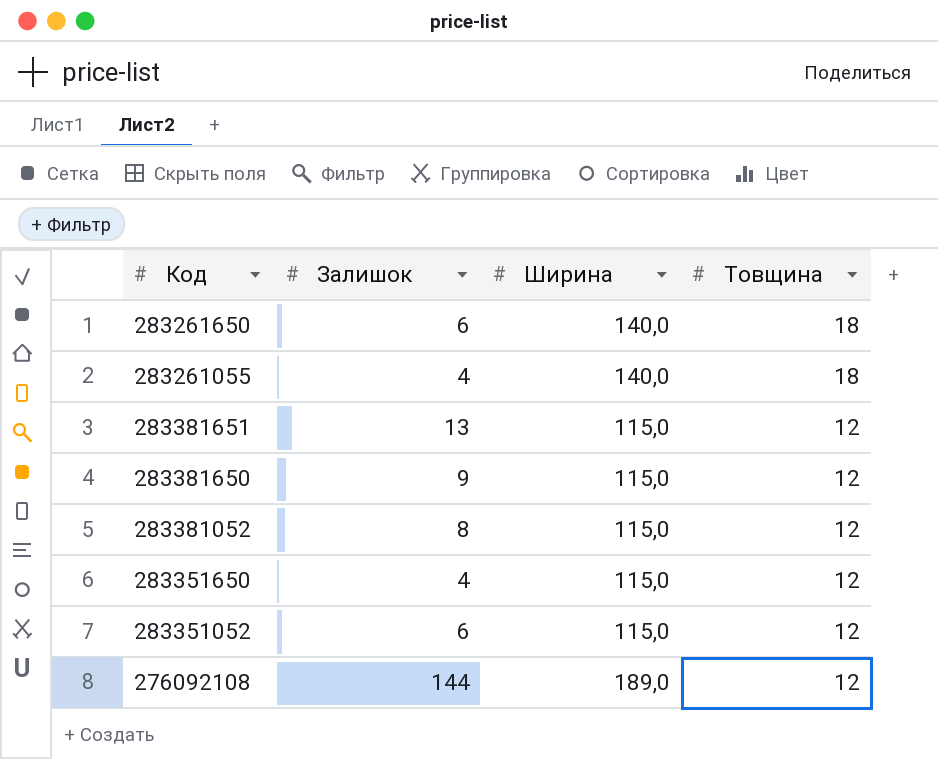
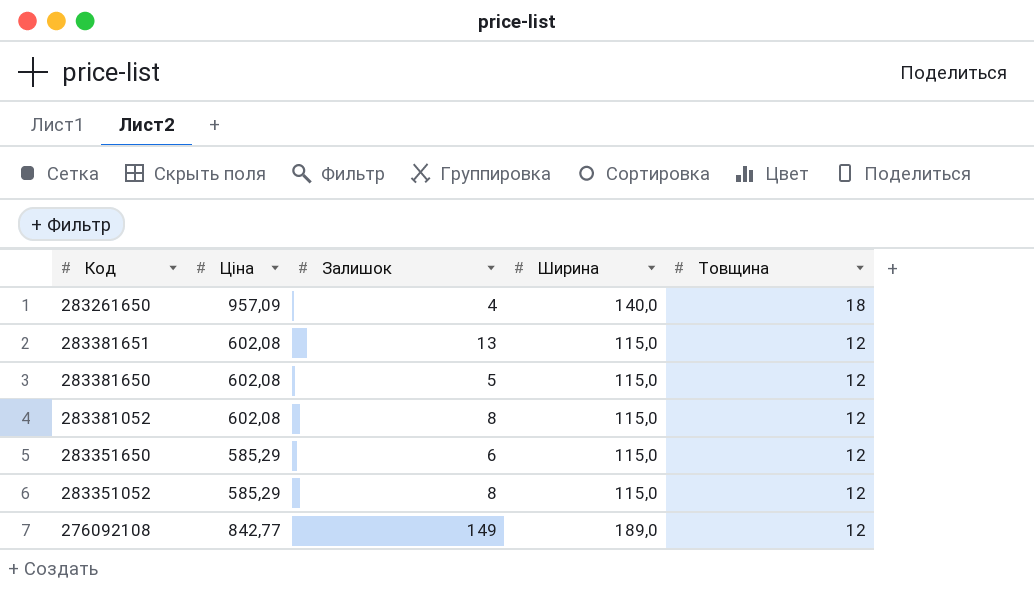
column Ціна | position: none -> 2
row 283261055: 4 | 140,0 | 18 -> none
283261650 | Залишок: 6 -> 4
283381650 | Залишок: 9 -> 5
283351650 | Залишок: 4 -> 6
283351052 | Залишок: 6 -> 8
276092108 | Залишок: 144 -> 149

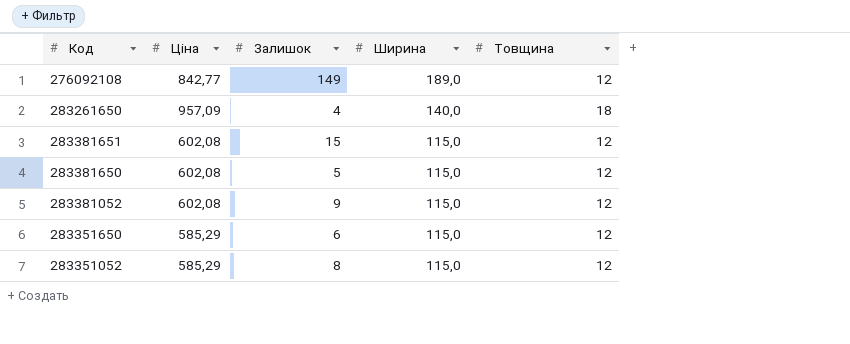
row order: Товщина descending -> Ширина descending
283381651 | Залишок: 13 -> 15
283381052 | Залишок: 8 -> 9

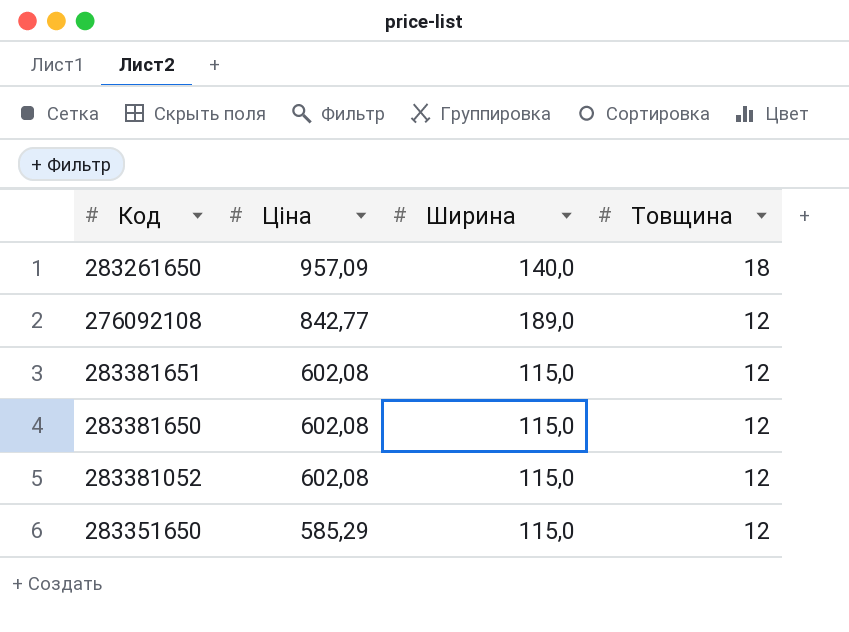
row order: Ширина descending -> Ціна descending
column Залишок | position: 3 -> none
row 283351052: 585,29 | 8 | 115,0 | 12 -> none

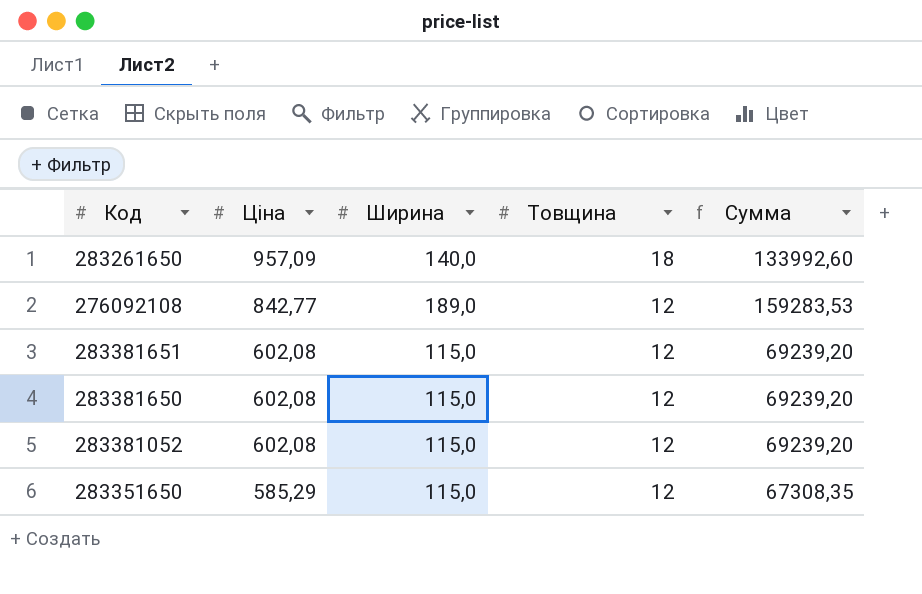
column Сумма | formula: none -> [Ціна] * [Ширина]

